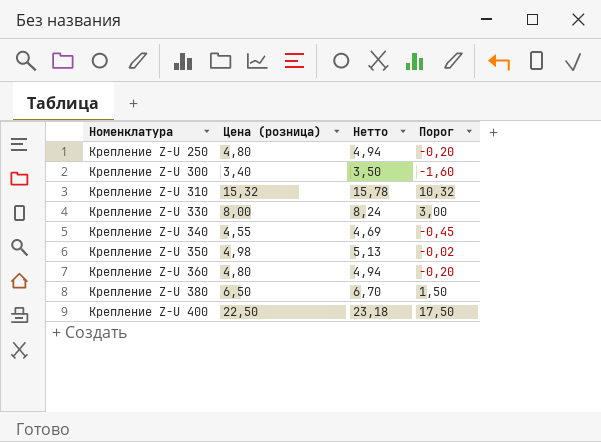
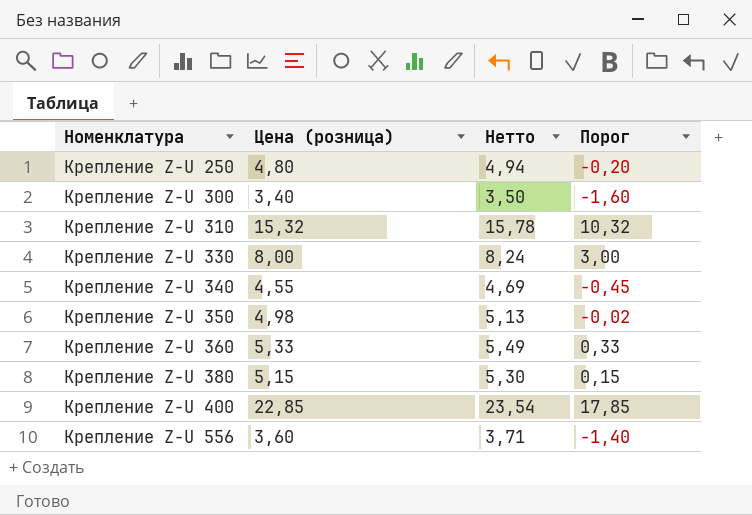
Крепление Z-U 360 | Цена (розница): 4,80 -> 5,33
Крепление Z-U 360 | Нетто: 4,94 -> 5,49
Крепление Z-U 360 | Порог: -0,20 -> 0,33
Крепление Z-U 380 | Цена (розница): 6,50 -> 5,15
Крепление Z-U 380 | Нетто: 6,70 -> 5,30
Крепление Z-U 380 | Порог: 1,50 -> 0,15
Крепление Z-U 400 | Цена (розница): 22,50 -> 22,85
Крепление Z-U 400 | Нетто: 23,18 -> 23,54
Крепление Z-U 400 | Порог: 17,50 -> 17,85
row Крепление Z-U 556: none -> 3,60 | 3,71 | -1,40

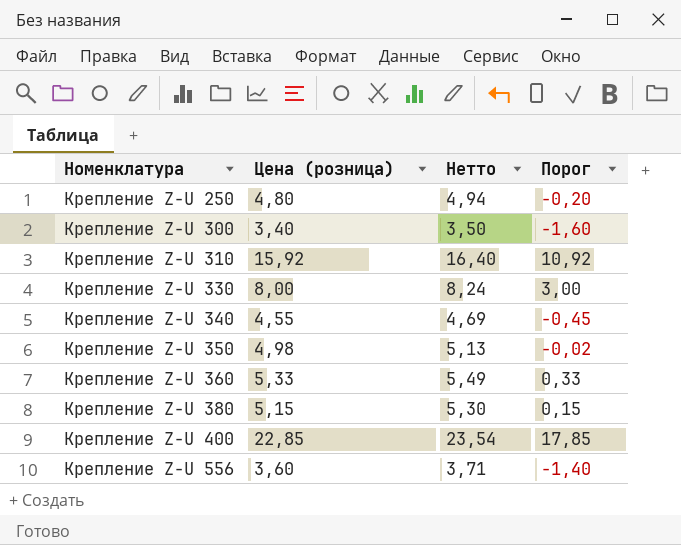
Крепление Z-U 310 | Цена (розница): 15,32 -> 15,92
Крепление Z-U 310 | Нетто: 15,78 -> 16,40
Крепление Z-U 310 | Порог: 10,32 -> 10,92

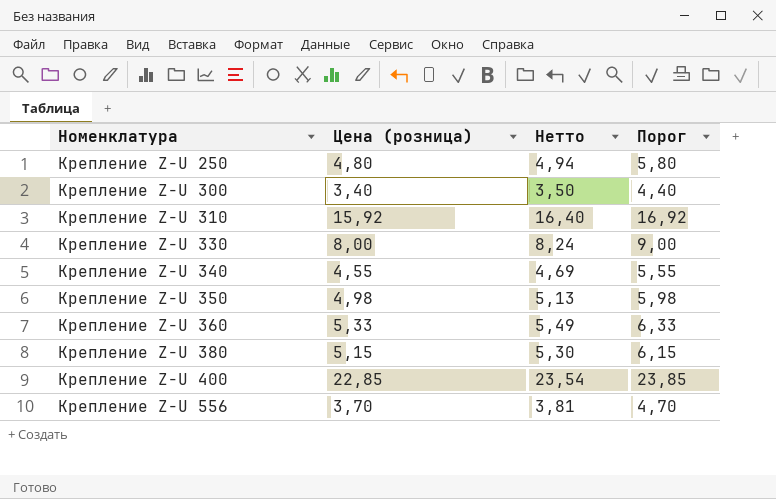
column Порог | formula: [Цена (розница)] - 5 -> [Цена (розница)] + 1
Крепление Z-U 556 | Цена (розница): 3,60 -> 3,70
Крепление Z-U 556 | Нетто: 3,71 -> 3,81

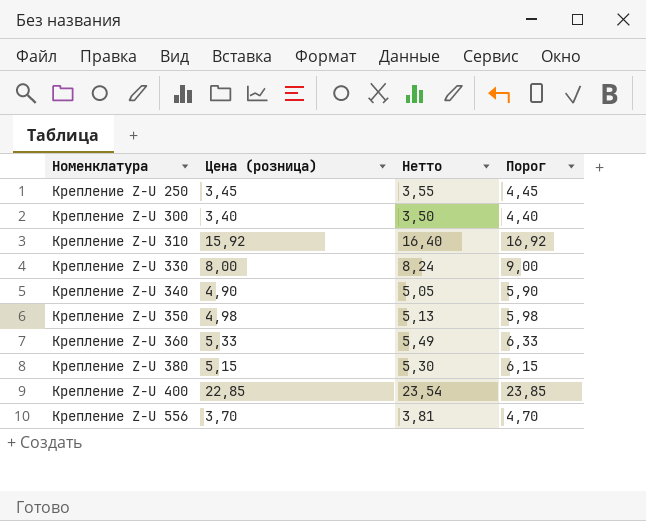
Крепление Z-U 250 | Цена (розница): 4,80 -> 3,45
Крепление Z-U 250 | Нетто: 4,94 -> 3,55
Крепление Z-U 250 | Порог: 5,80 -> 4,45
Крепление Z-U 340 | Цена (розница): 4,55 -> 4,90
Крепление Z-U 340 | Нетто: 4,69 -> 5,05
Крепление Z-U 340 | Порог: 5,55 -> 5,90

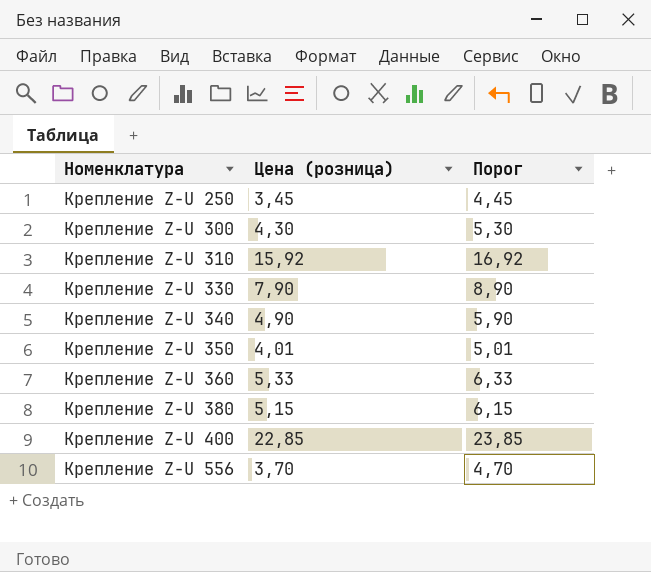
column Нетто | formula: [Цена (розница)] * 1,03 -> none
Крепление Z-U 300 | Цена (розница): 3,40 -> 4,30
Крепление Z-U 300 | Порог: 4,40 -> 5,30
Крепление Z-U 330 | Цена (розница): 8,00 -> 7,90
Крепление Z-U 330 | Порог: 9,00 -> 8,90
Крепление Z-U 350 | Цена (розница): 4,98 -> 4,01
Крепление Z-U 350 | Порог: 5,98 -> 5,01

